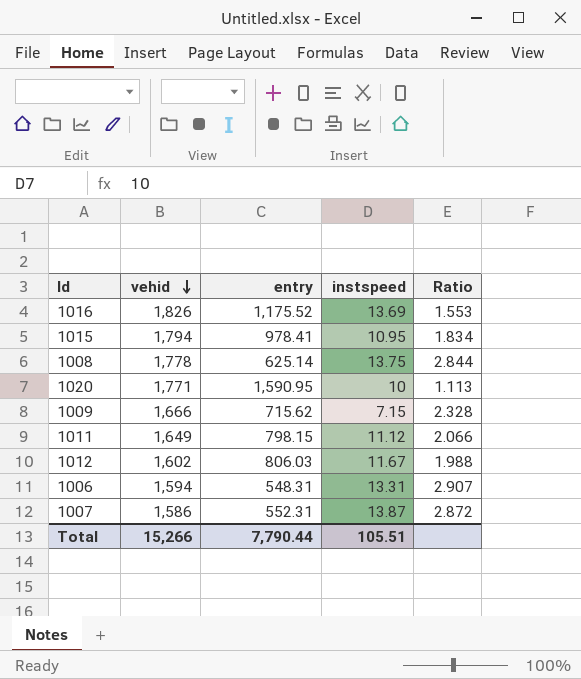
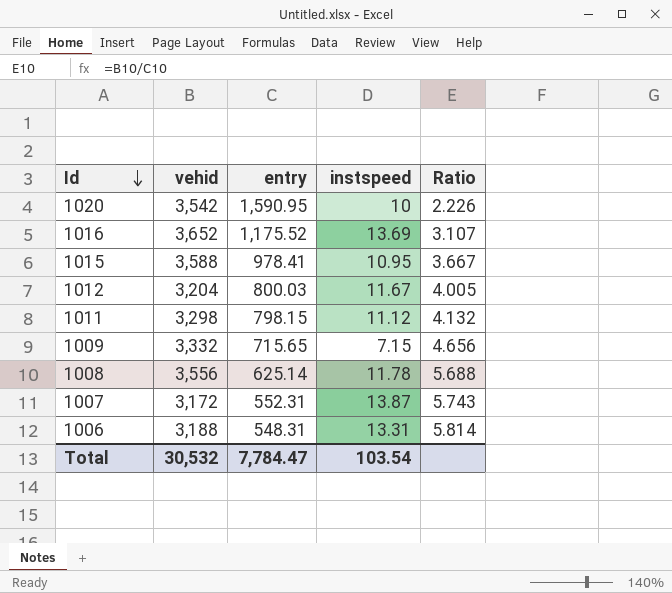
row order: vehid descending -> Id descending
1020 | vehid: 1,771 -> 3,542
1020 | Ratio: 1.113 -> 2.226
1016 | vehid: 1,826 -> 3,652
1016 | Ratio: 1.553 -> 3.107
1015 | vehid: 1,794 -> 3,588
1015 | Ratio: 1.834 -> 3.667
1012 | vehid: 1,602 -> 3,204
1012 | entry: 806.03 -> 800.03
1012 | Ratio: 1.988 -> 4.005
1011 | vehid: 1,649 -> 3,298
1011 | Ratio: 2.066 -> 4.132
1009 | vehid: 1,666 -> 3,332
1009 | entry: 715.62 -> 715.65
1009 | Ratio: 2.328 -> 4.656
1008 | vehid: 1,778 -> 3,556
1008 | instspeed: 13.75 -> 11.78
1008 | Ratio: 2.844 -> 5.688
1007 | vehid: 1,586 -> 3,172
1007 | Ratio: 2.872 -> 5.743
1006 | vehid: 1,594 -> 3,188
1006 | Ratio: 2.907 -> 5.814
Total | vehid: 15,266 -> 30,532
Total | entry: 7,790.44 -> 7,784.47
Total | instspeed: 105.51 -> 103.54

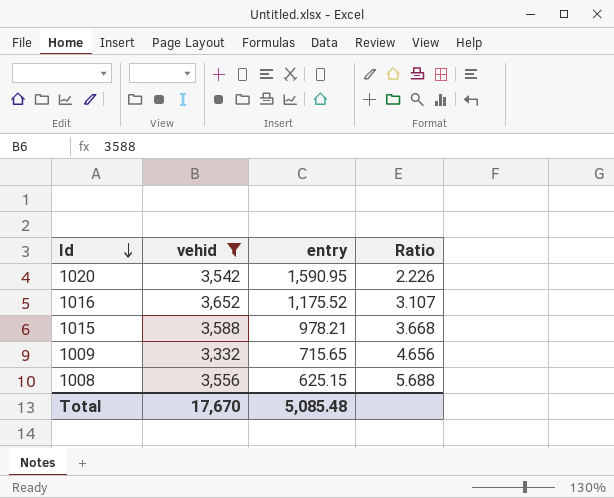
filter: none -> vehid >= 3,332
column instspeed | position: 4 -> none
1015 | entry: 978.41 -> 978.21
1015 | Ratio: 3.667 -> 3.668
1008 | entry: 625.14 -> 625.15
Total | vehid: 30,532 -> 17,670
Total | entry: 7,784.47 -> 5,085.48

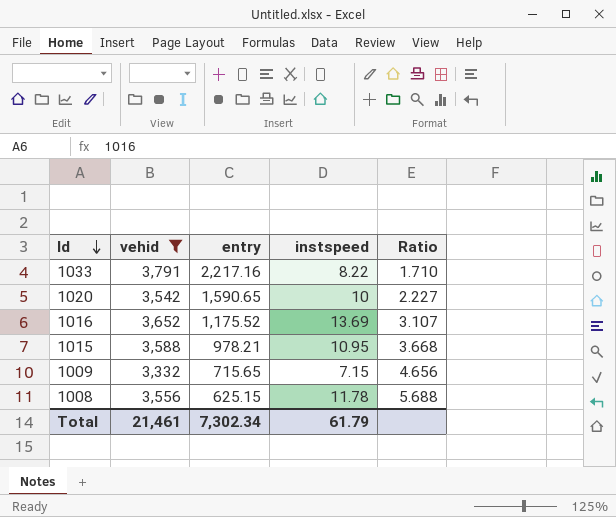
column instspeed | position: none -> 4
row 1033: none -> 3,791 | 2,217.16 | 8.22 | 1.710
1020 | entry: 1,590.95 -> 1,590.65
1020 | Ratio: 2.226 -> 2.227
Total | vehid: 17,670 -> 21,461
Total | entry: 5,085.48 -> 7,302.34

